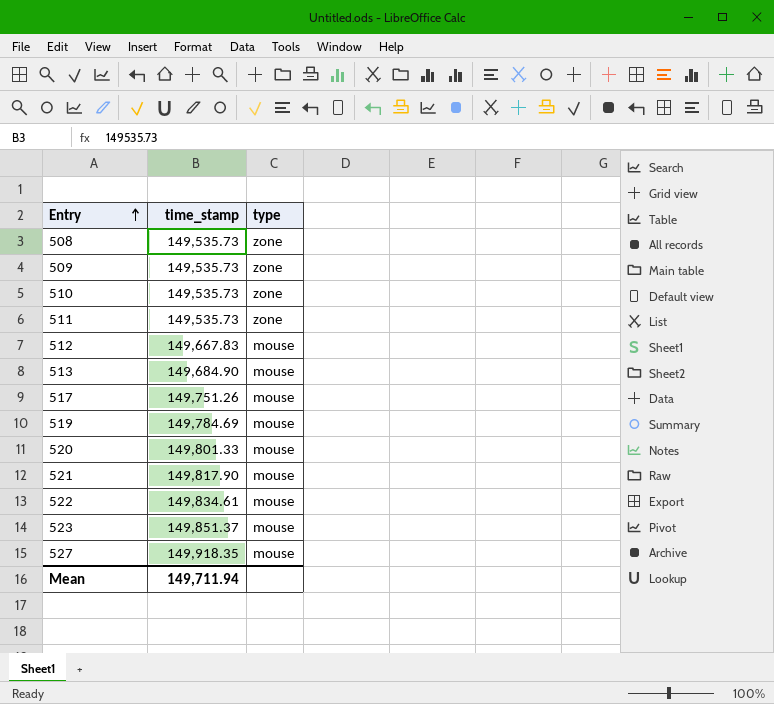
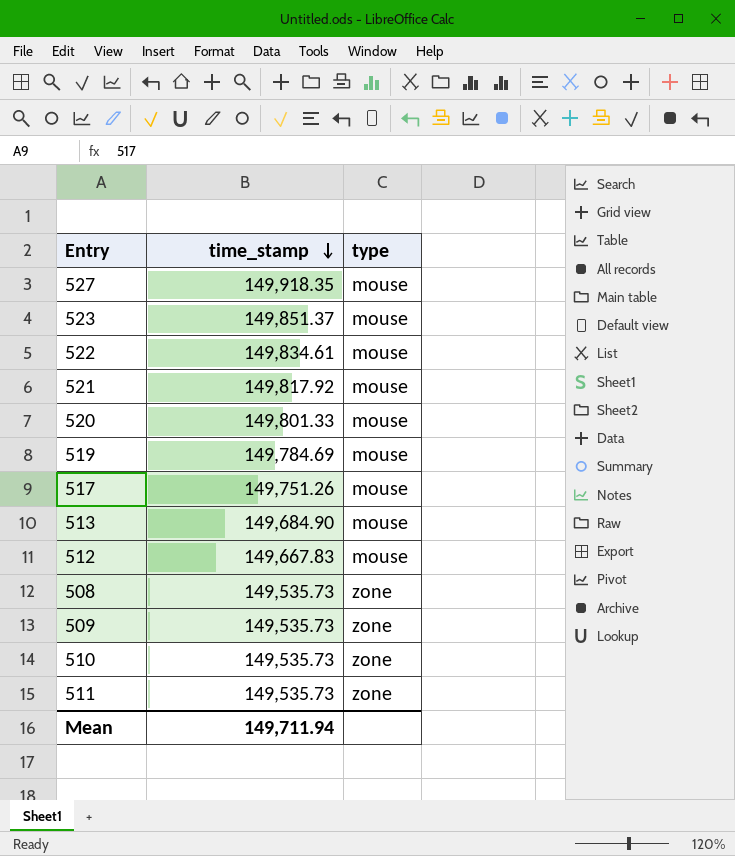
row order: Entry ascending -> time_stamp descending
521 | time_stamp: 149,817.90 -> 149,817.92

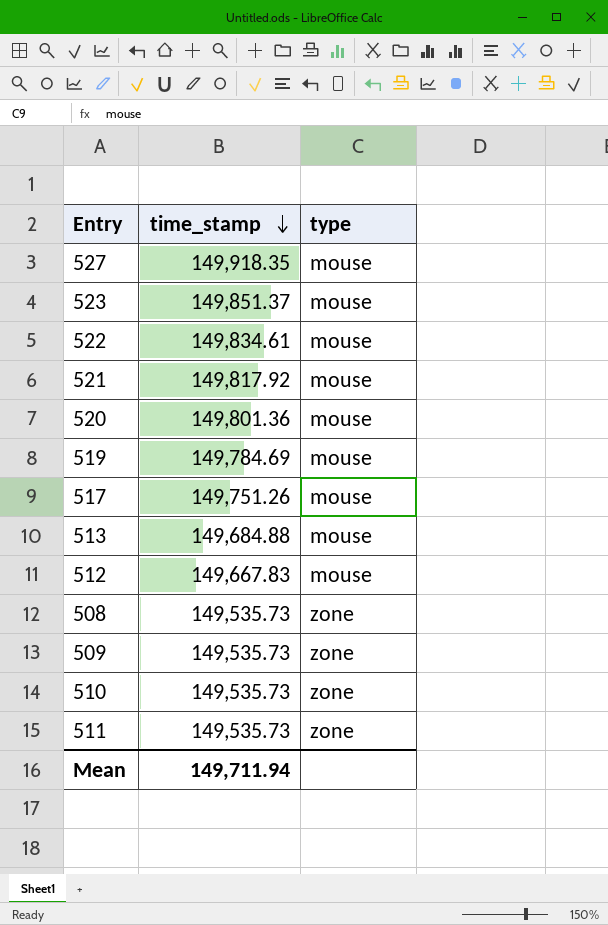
520 | time_stamp: 149,801.33 -> 149,801.36
513 | time_stamp: 149,684.90 -> 149,684.88

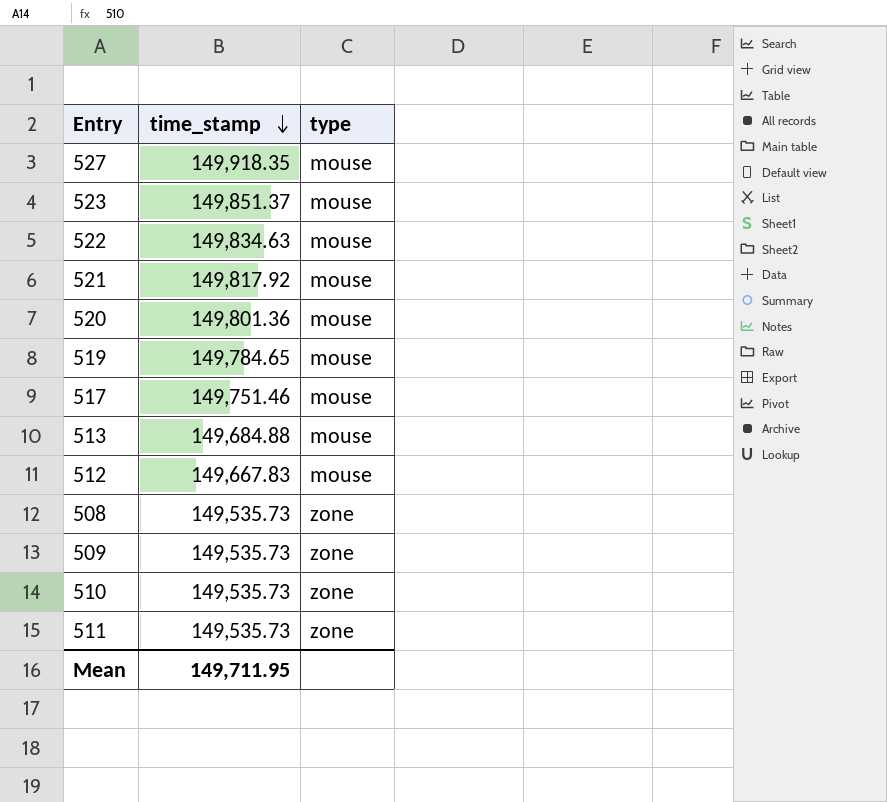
522 | time_stamp: 149,834.61 -> 149,834.63
519 | time_stamp: 149,784.69 -> 149,784.65
517 | time_stamp: 149,751.26 -> 149,751.46
Mean | time_stamp: 149,711.94 -> 149,711.95

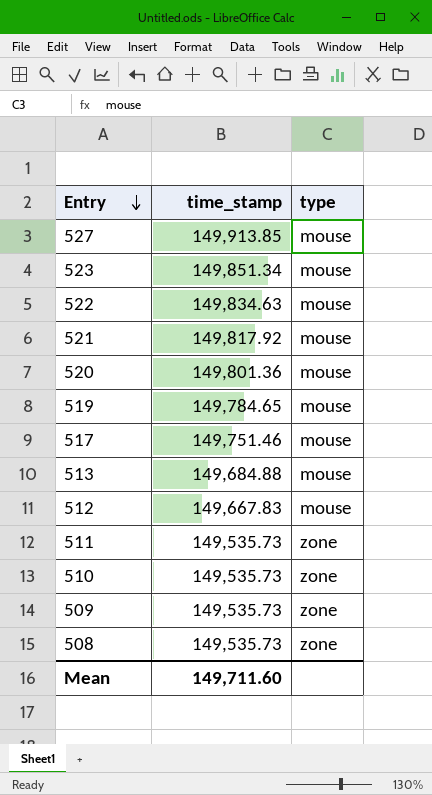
row order: time_stamp descending -> Entry descending
527 | time_stamp: 149,918.35 -> 149,913.85
523 | time_stamp: 149,851.37 -> 149,851.34
Mean | time_stamp: 149,711.95 -> 149,711.60

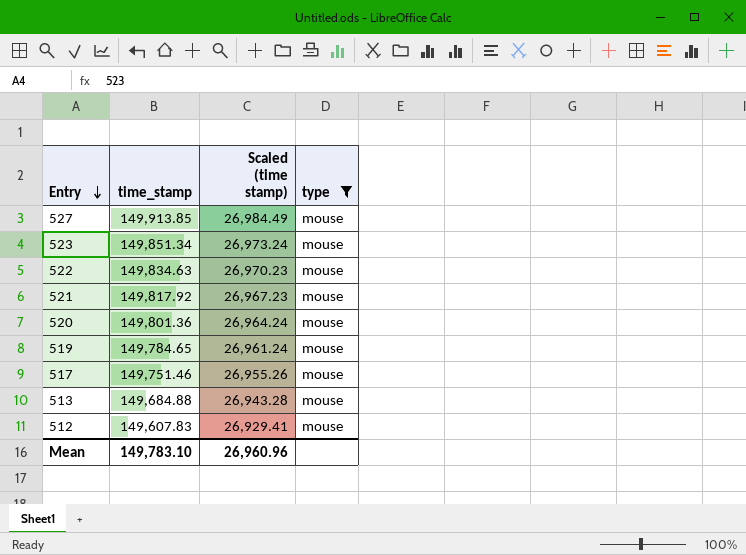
filter: none -> type = mouse
column Scaled (time stamp) | formula: none -> [time_stamp] * 0.18
512 | time_stamp: 149,667.83 -> 149,607.83
Mean | time_stamp: 149,711.60 -> 149,783.10

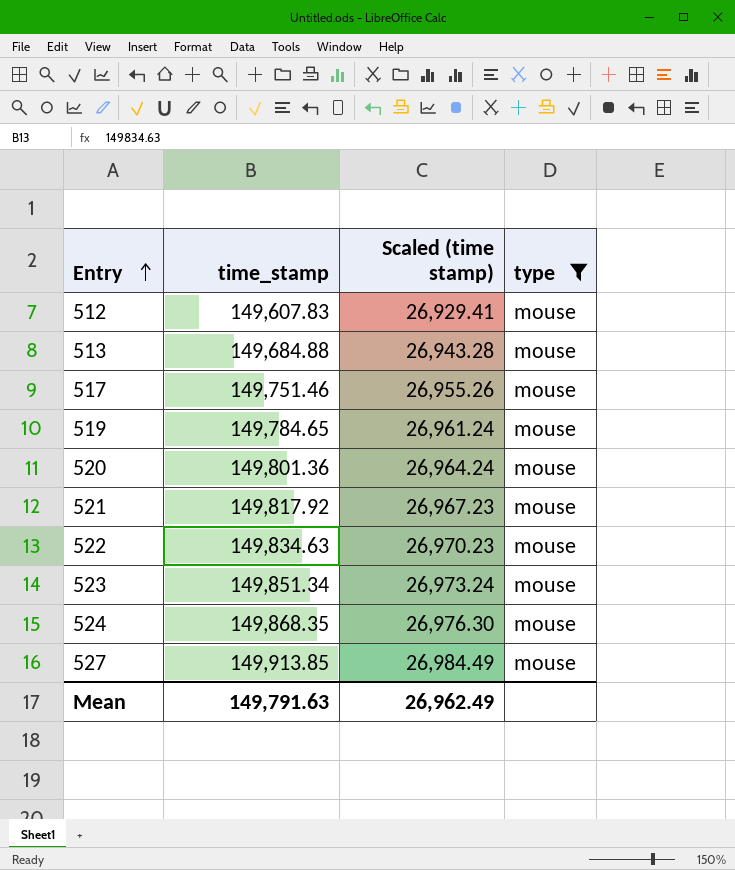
row order: Entry descending -> Entry ascending
row 524: none -> 149,868.35 | 26,976.30 | mouse
Mean | time_stamp: 149,783.10 -> 149,791.63
Mean | Scaled (time stamp): 26,960.96 -> 26,962.49

